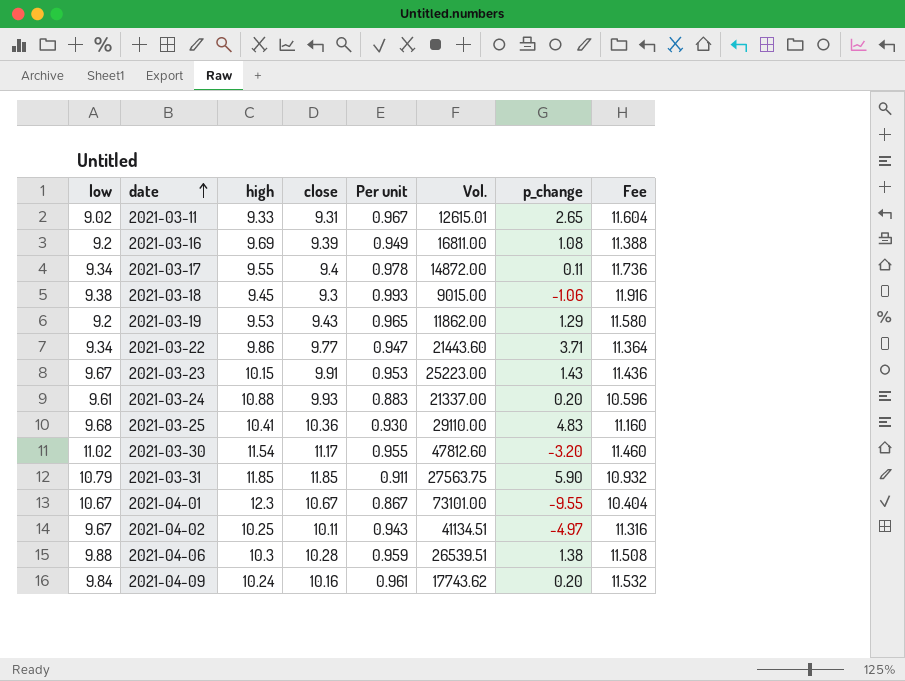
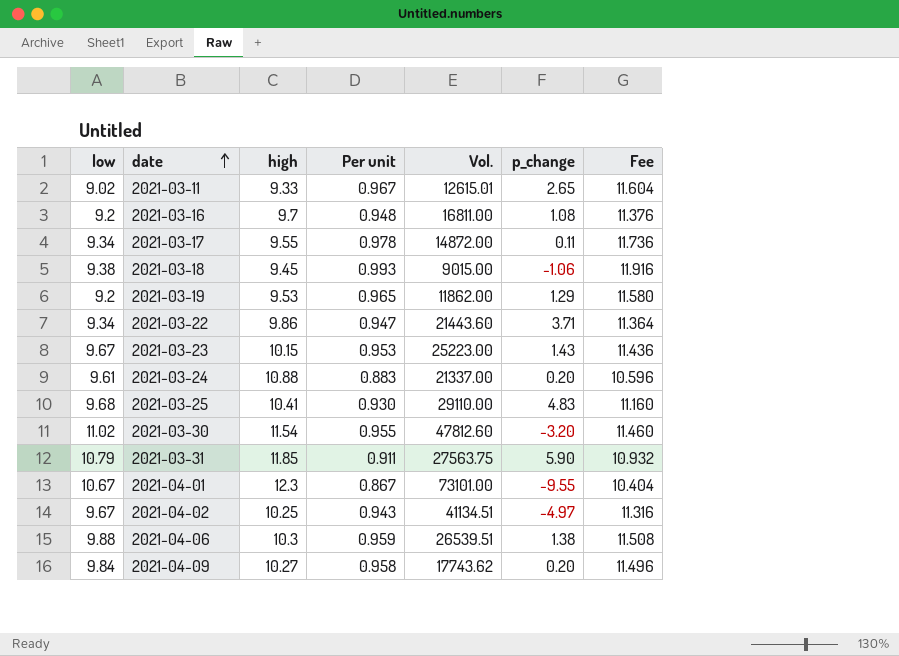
column close | position: 4 -> none
2021-03-16 | high: 9.69 -> 9.7
2021-03-16 | Per unit: 0.949 -> 0.948
2021-03-16 | Fee: 11.388 -> 11.376
2021-04-09 | high: 10.24 -> 10.27
2021-04-09 | Per unit: 0.961 -> 0.958
2021-04-09 | Fee: 11.532 -> 11.496

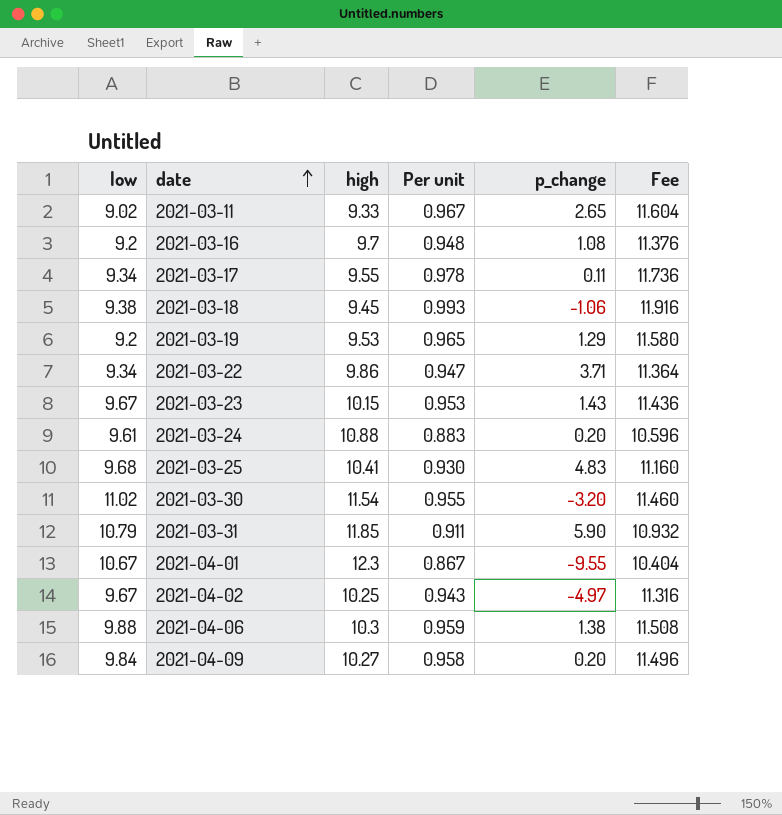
column Vol. | position: 5 -> none

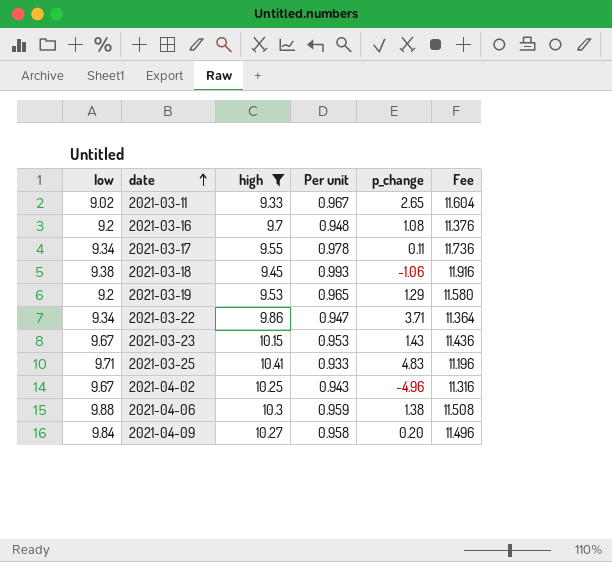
filter: none -> high <= 10.41
2021-03-25 | low: 9.68 -> 9.71
2021-03-25 | Per unit: 0.930 -> 0.933
2021-03-25 | Fee: 11.160 -> 11.196
2021-04-02 | p_change: -4.97 -> -4.96

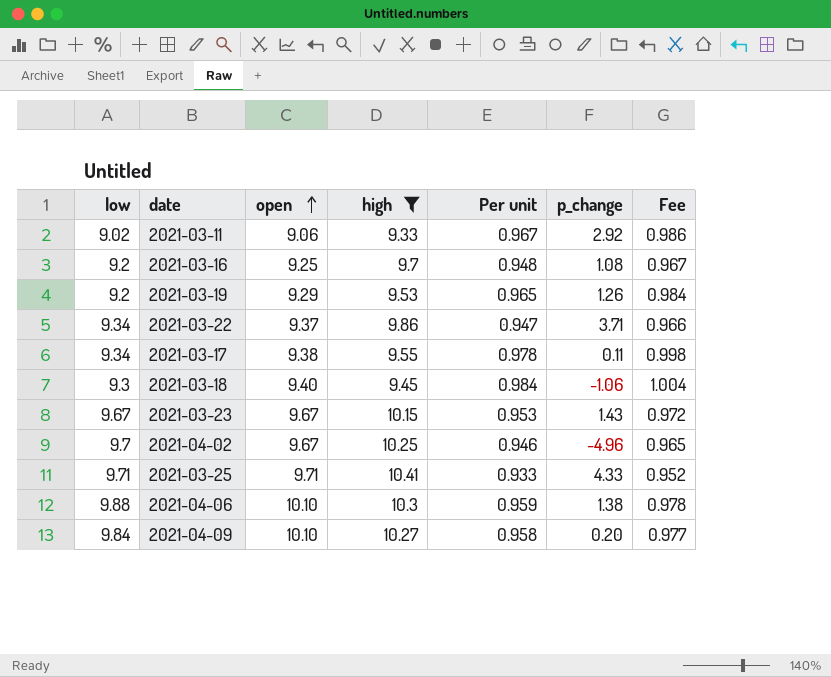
row order: date ascending -> open ascending
column open | position: none -> 3
column Fee | formula: [Per unit] * 12 -> [Per unit] * 1.02
2021-03-11 | p_change: 2.65 -> 2.92
2021-03-19 | p_change: 1.29 -> 1.26
2021-03-18 | low: 9.38 -> 9.3
2021-03-18 | Per unit: 0.993 -> 0.984
2021-04-02 | low: 9.67 -> 9.7
2021-04-02 | Per unit: 0.943 -> 0.946
2021-03-25 | p_change: 4.83 -> 4.33

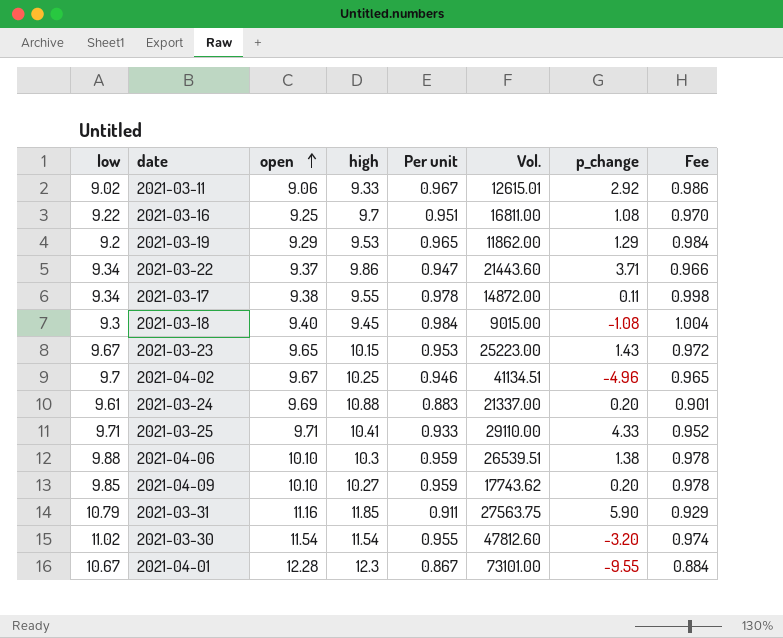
filter: high <= 10.41 -> none
column Vol. | position: none -> 6
2021-03-16 | low: 9.2 -> 9.22
2021-03-16 | Per unit: 0.948 -> 0.951
2021-03-16 | Fee: 0.967 -> 0.970
2021-03-19 | p_change: 1.26 -> 1.29
2021-03-18 | p_change: -1.06 -> -1.08
2021-03-23 | open: 9.67 -> 9.65
2021-04-09 | low: 9.84 -> 9.85
2021-04-09 | Per unit: 0.958 -> 0.959
2021-04-09 | Fee: 0.977 -> 0.978

